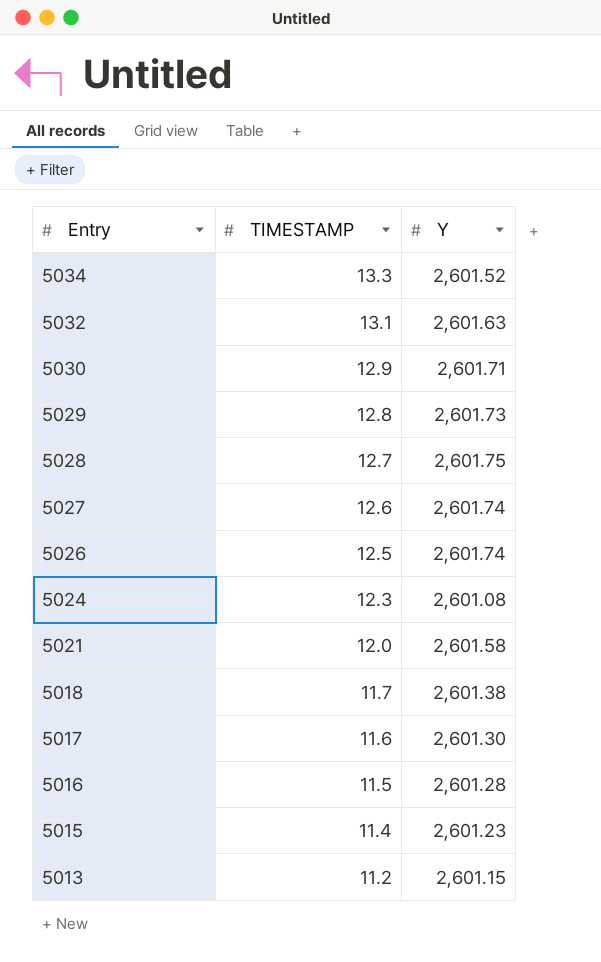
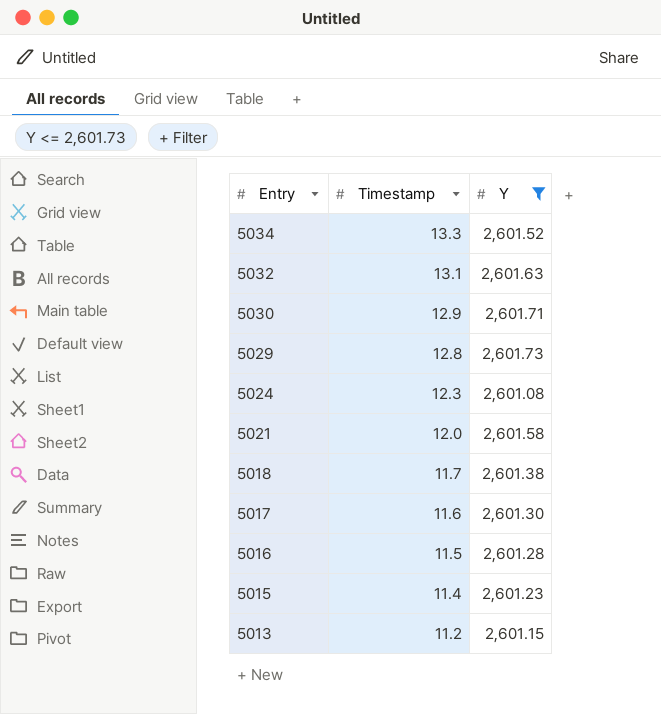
filter: none -> Y <= 2,601.73
column name: TIMESTAMP -> Timestamp

